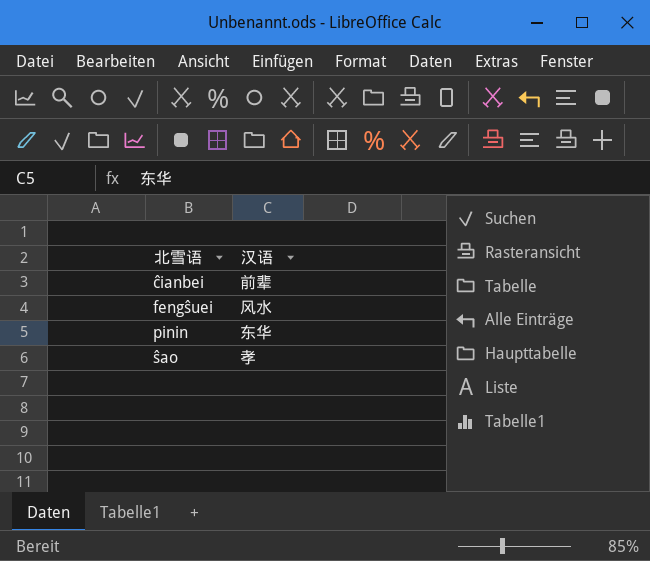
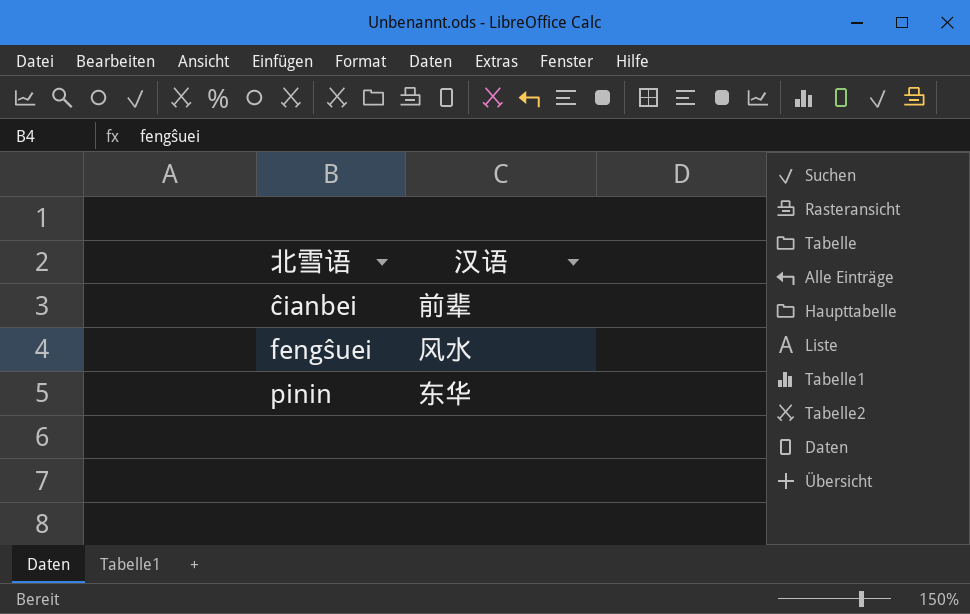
row ŝao: 孝 -> none

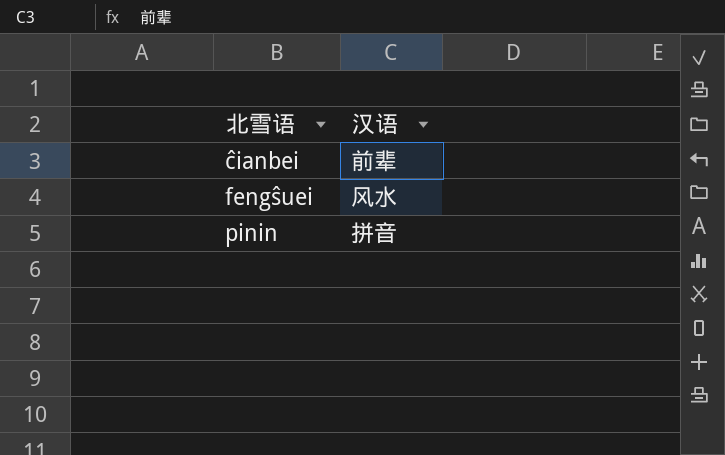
pinin | 汉语: 东华 -> 拼音

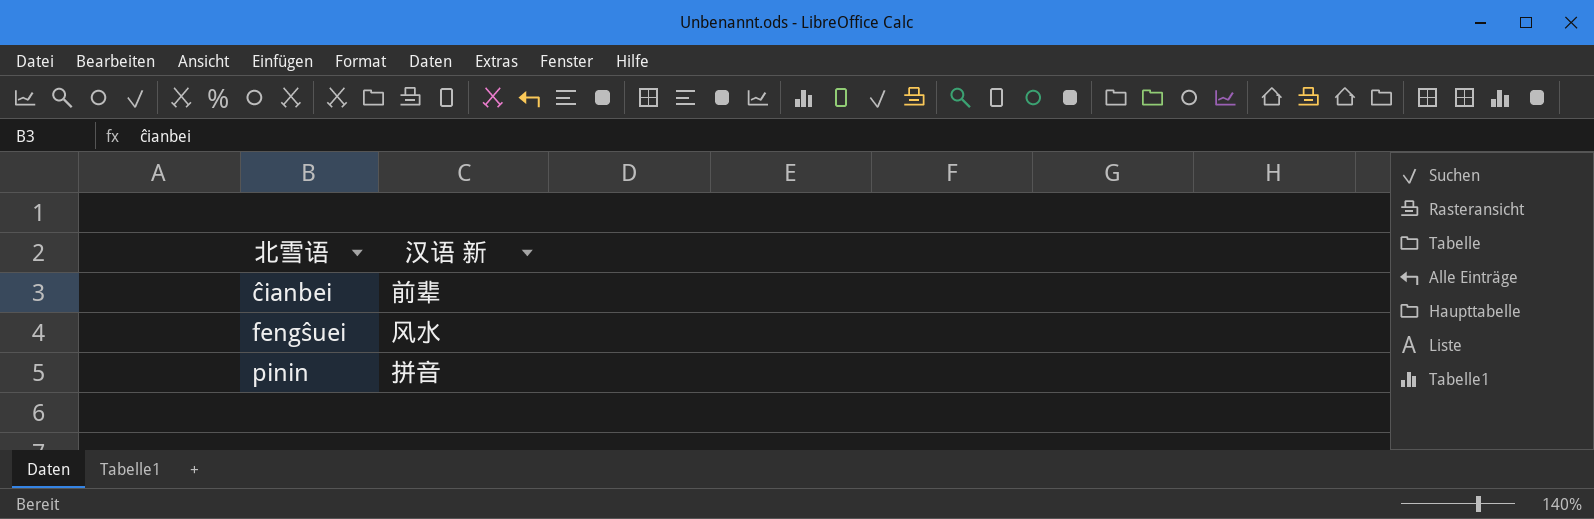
column name: 汉语 -> 汉语 新

